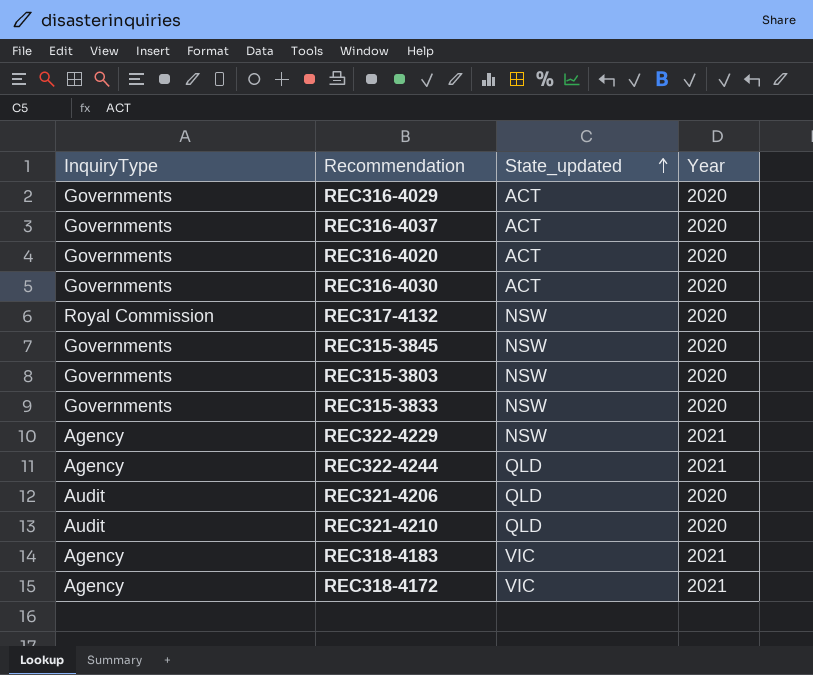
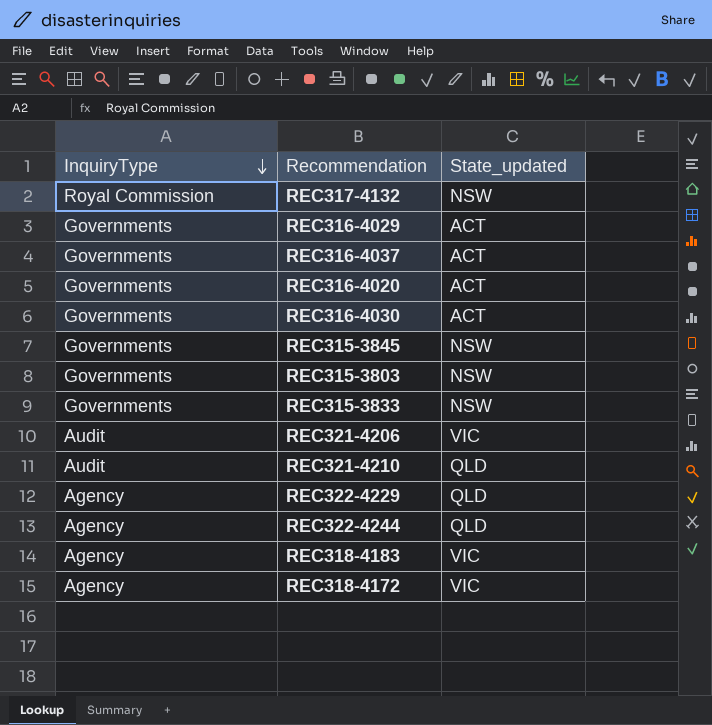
row order: State_updated ascending -> InquiryType descending
column Year | position: 4 -> none
REC321-4206 | State_updated: QLD -> VIC
REC322-4229 | State_updated: NSW -> QLD

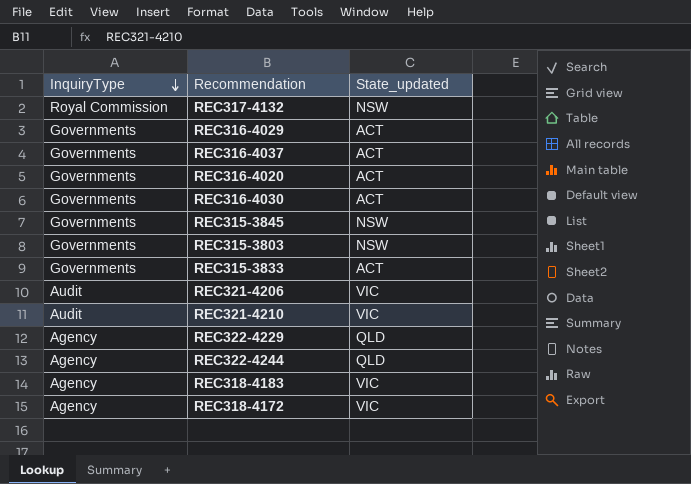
REC315-3833 | State_updated: NSW -> ACT
REC321-4210 | State_updated: QLD -> VIC

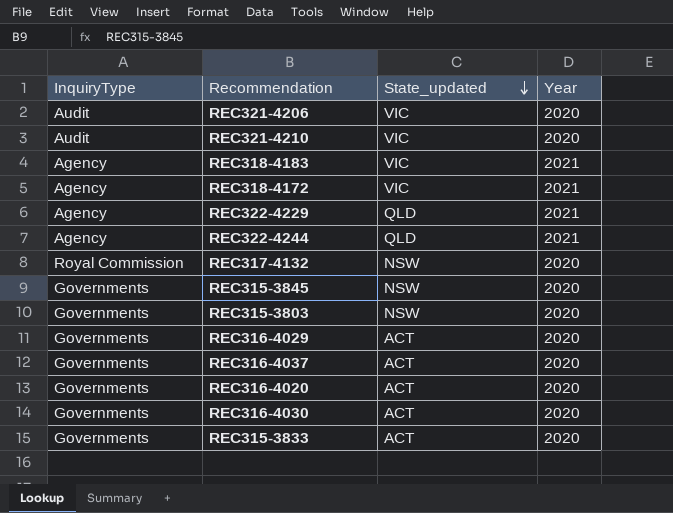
row order: InquiryType descending -> State_updated descending
column Year | position: none -> 4

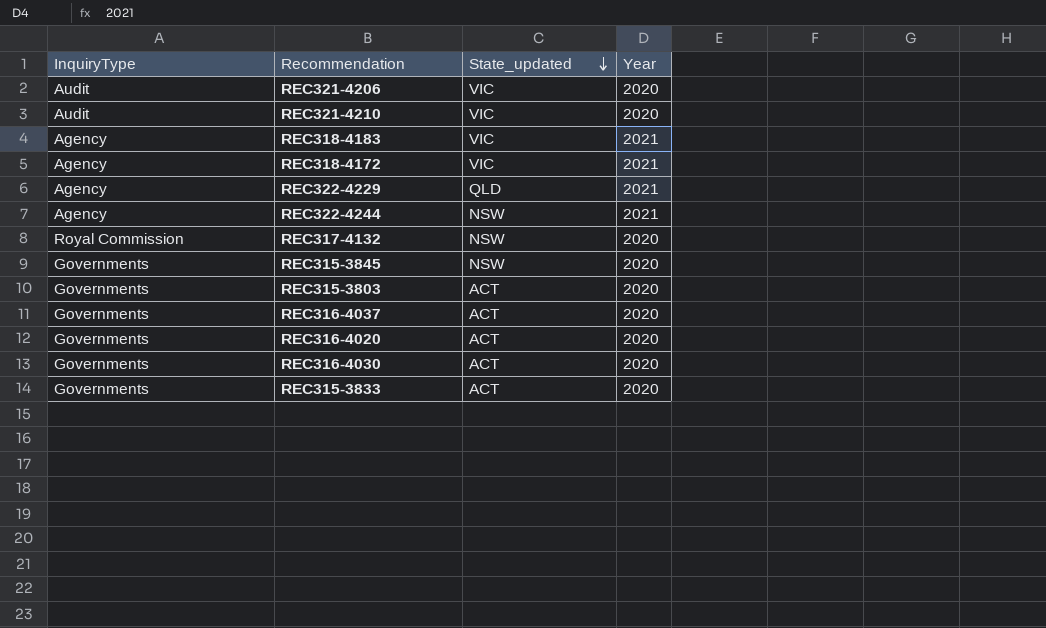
row REC316-4029: Governments | ACT | 2020 -> none
REC322-4244 | State_updated: QLD -> NSW
REC315-3803 | State_updated: NSW -> ACT

